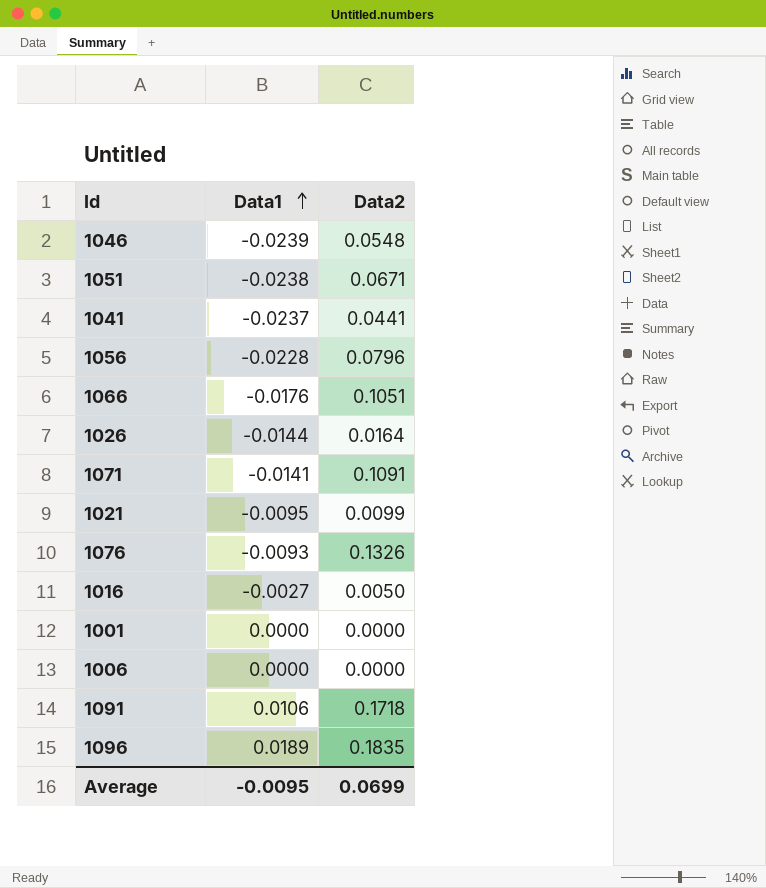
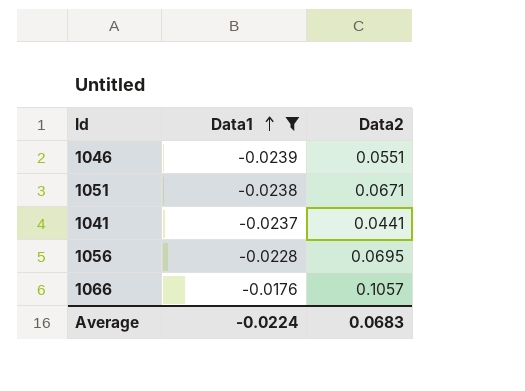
filter: none -> Data1 <= -0.0176
1046 | Data2: 0.0548 -> 0.0551
1056 | Data2: 0.0796 -> 0.0695
1066 | Data2: 0.1051 -> 0.1057
Average | Data1: -0.0095 -> -0.0224
Average | Data2: 0.0699 -> 0.0683

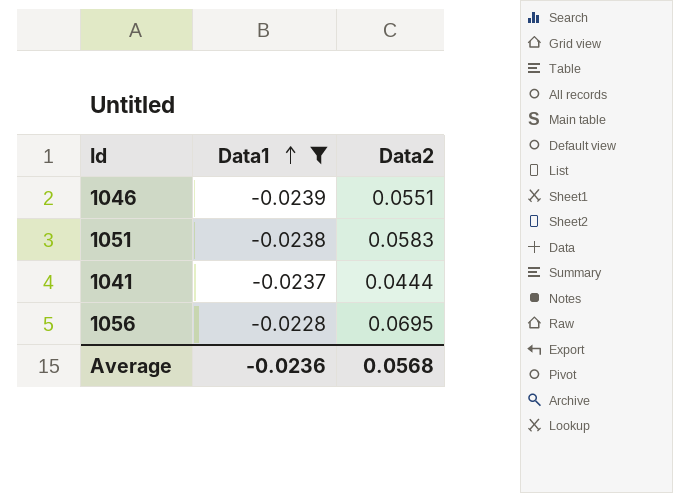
row 1066: -0.0176 | 0.1057 -> none
1051 | Data2: 0.0671 -> 0.0583
1041 | Data2: 0.0441 -> 0.0444
Average | Data1: -0.0224 -> -0.0236
Average | Data2: 0.0683 -> 0.0568

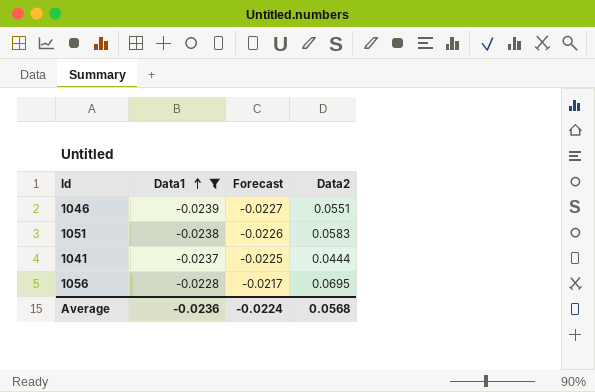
column Forecast | formula: none -> [Data1] * 0.95

